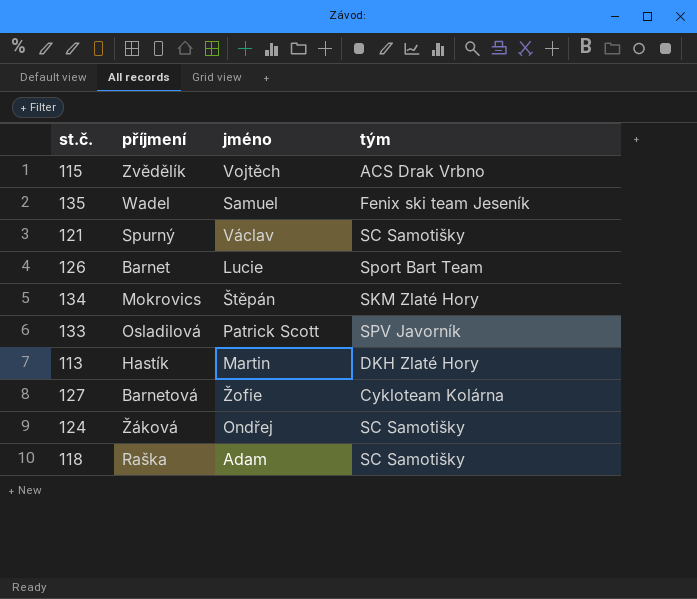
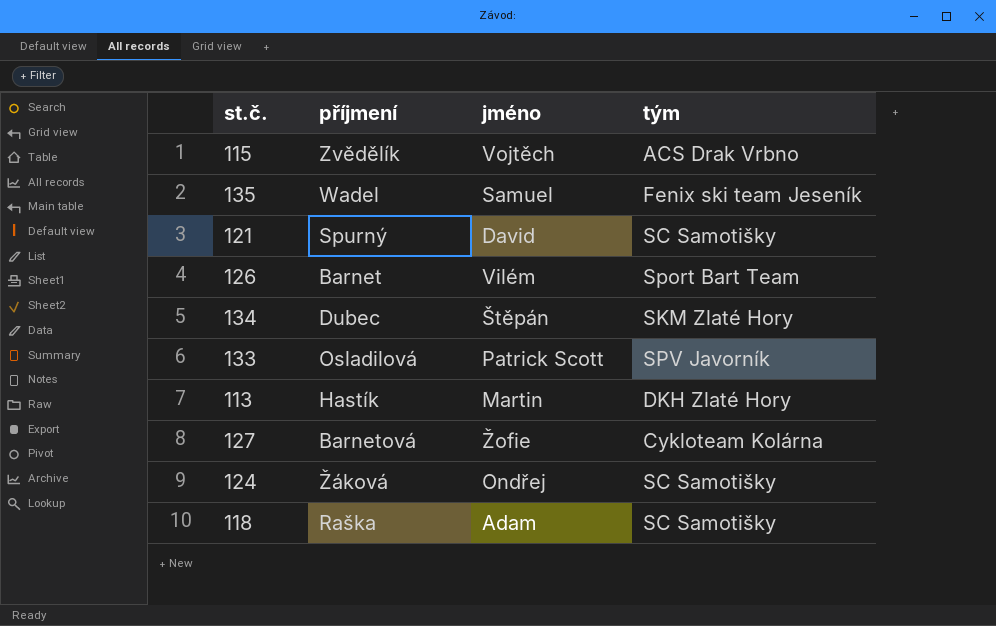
121 | jméno: Václav -> David
126 | jméno: Lucie -> Vilém
134 | příjmení: Mokrovics -> Dubec

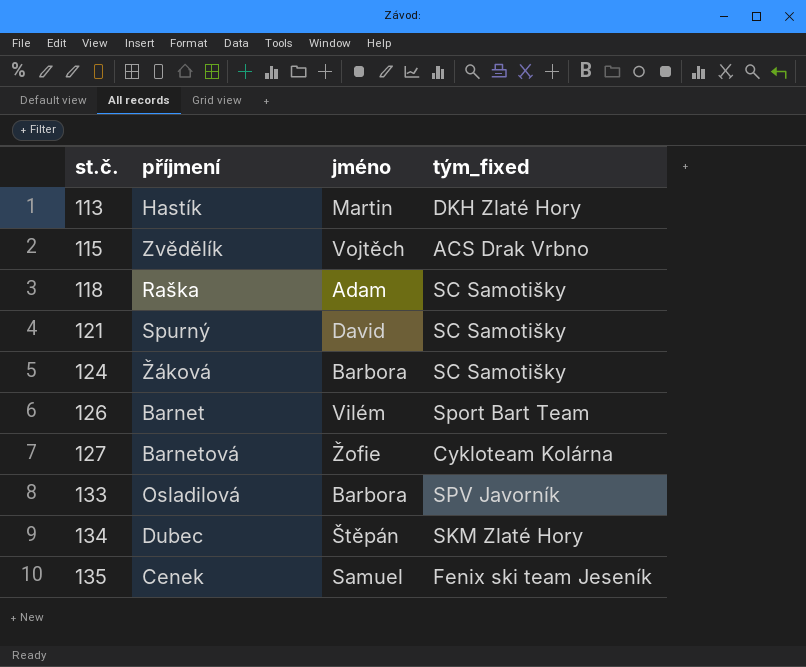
row order: none -> st.č. ascending
column name: tým -> tým_fixed
124 | jméno: Ondřej -> Barbora
133 | jméno: Patrick Scott -> Barbora
135 | příjmení: Wadel -> Cenek

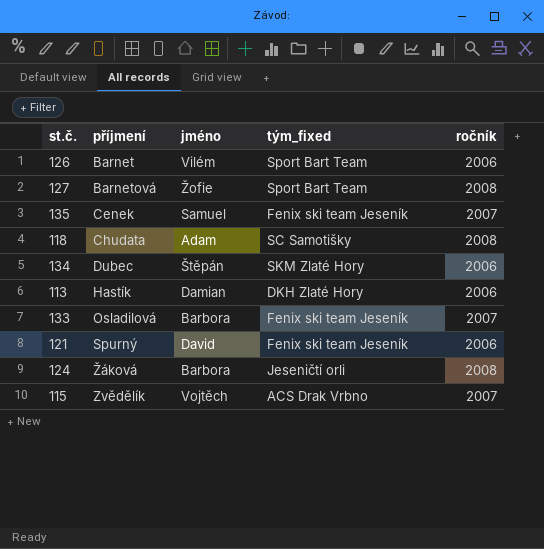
row order: st.č. ascending -> příjmení ascending
column ročník | position: none -> 5
127 | tým_fixed: Cykloteam Kolárna -> Sport Bart Team
118 | příjmení: Raška -> Chudata
113 | jméno: Martin -> Damian
133 | tým_fixed: SPV Javorník -> Fenix ski team Jeseník
121 | tým_fixed: SC Samotišky -> Fenix ski team Jeseník
124 | tým_fixed: SC Samotišky -> Jeseničtí orli

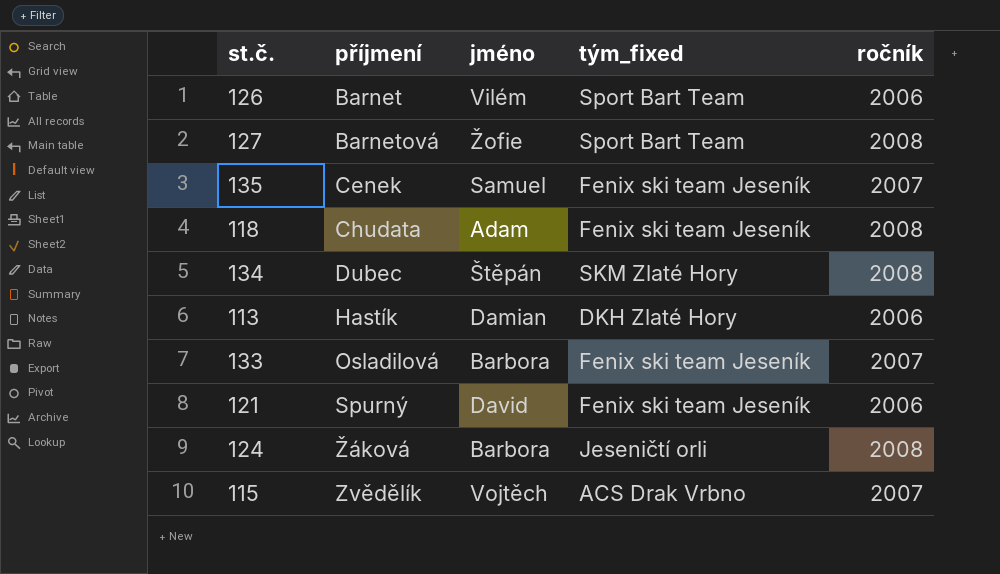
118 | tým_fixed: SC Samotišky -> Fenix ski team Jeseník
134 | ročník: 2006 -> 2008

